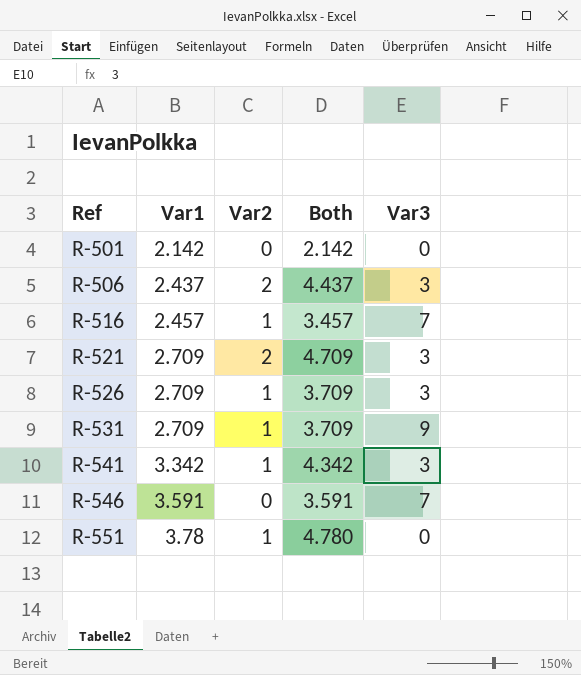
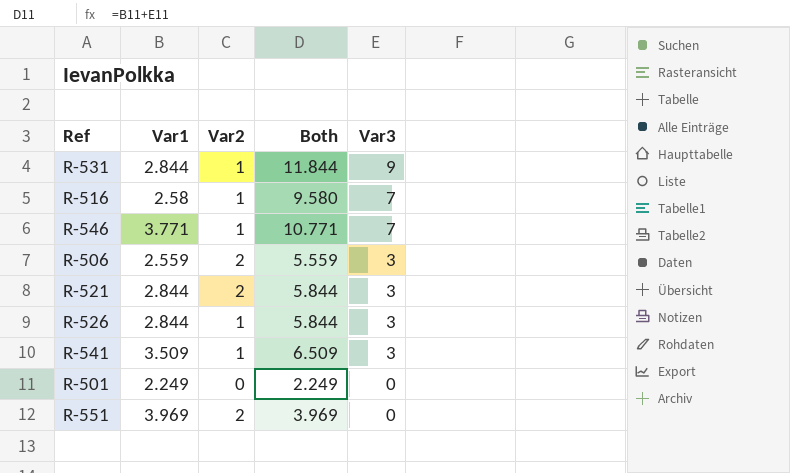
row order: Ref ascending -> Var3 descending
column Both | formula: [Var1] + [Var2] -> [Var1] + [Var3]
R-531 | Var1: 2.709 -> 2.844
R-516 | Var1: 2.457 -> 2.58
R-546 | Var1: 3.591 -> 3.771
R-546 | Var2: 0 -> 1
R-506 | Var1: 2.437 -> 2.559
R-521 | Var1: 2.709 -> 2.844
R-526 | Var1: 2.709 -> 2.844
R-541 | Var1: 3.342 -> 3.509
R-501 | Var1: 2.142 -> 2.249
R-551 | Var1: 3.78 -> 3.969
R-551 | Var2: 1 -> 2

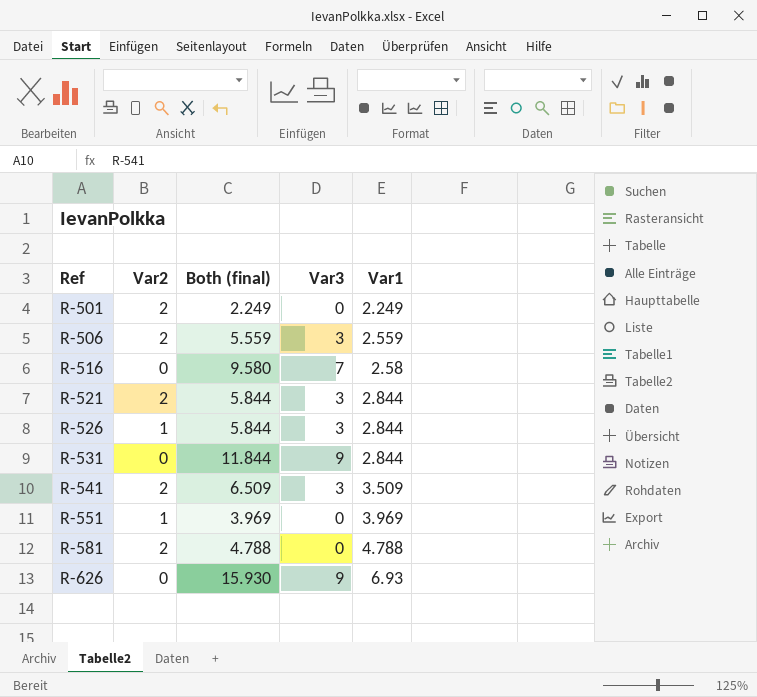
row order: Var3 descending -> Ref ascending
column name: Both -> Both (final)
column Var1 | position: 2 -> 5
row R-546: 3.771 | 1 | 10.771 | 7 -> none
R-501 | Var2: 0 -> 2
R-516 | Var2: 1 -> 0
R-531 | Var2: 1 -> 0
R-541 | Var2: 1 -> 2
R-551 | Var2: 2 -> 1
row R-581: none -> 2 | 4.788 | 0 | 4.788
row R-626: none -> 0 | 15.930 | 9 | 6.93

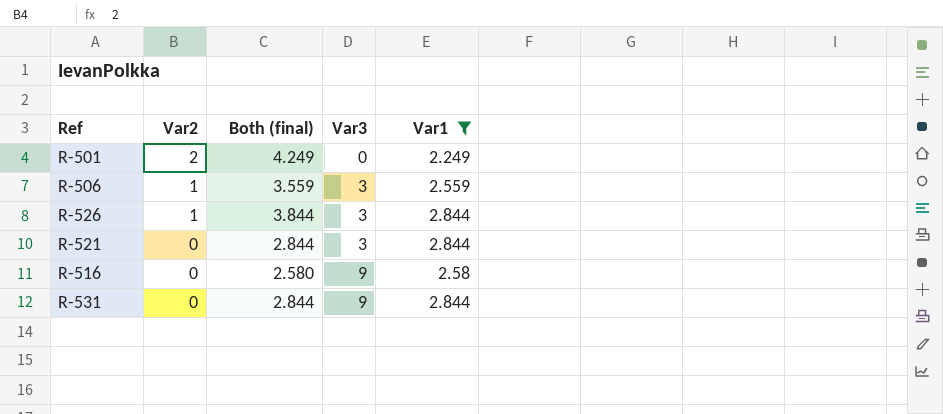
filter: none -> Var1 <= 2.844
row order: Ref ascending -> Var2 descending
column Both (final) | formula: [Var3] + [Var1] -> [Var2] + [Var1]
R-506 | Var2: 2 -> 1
R-521 | Var2: 2 -> 0
R-516 | Var3: 7 -> 9

